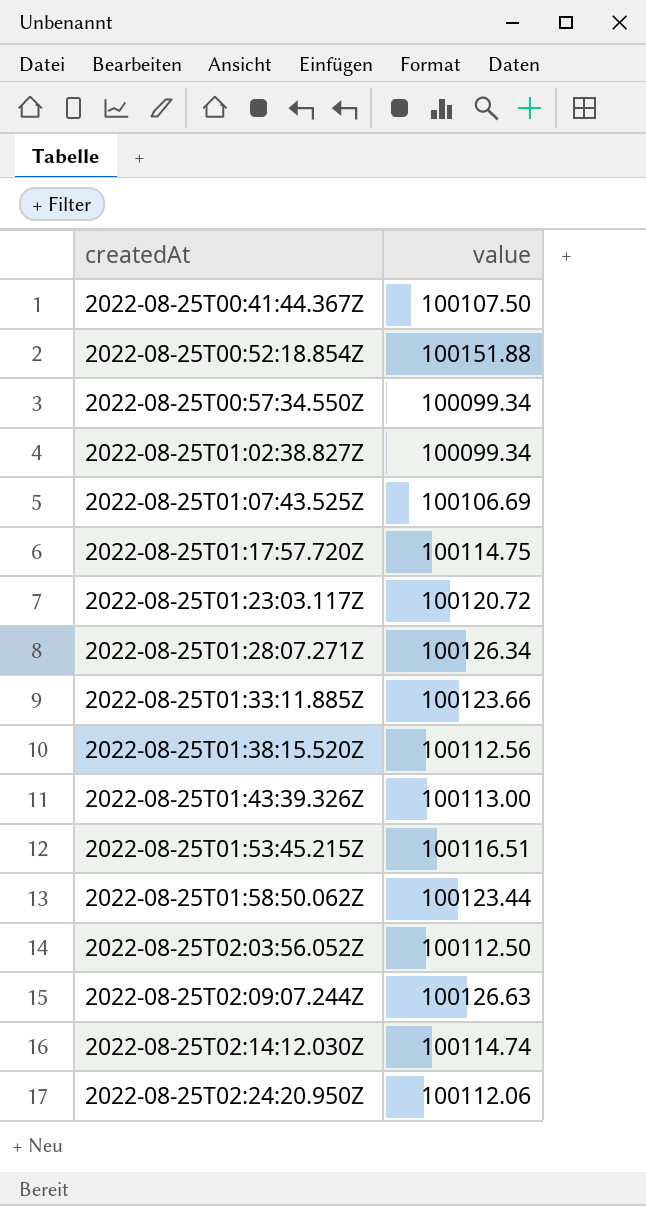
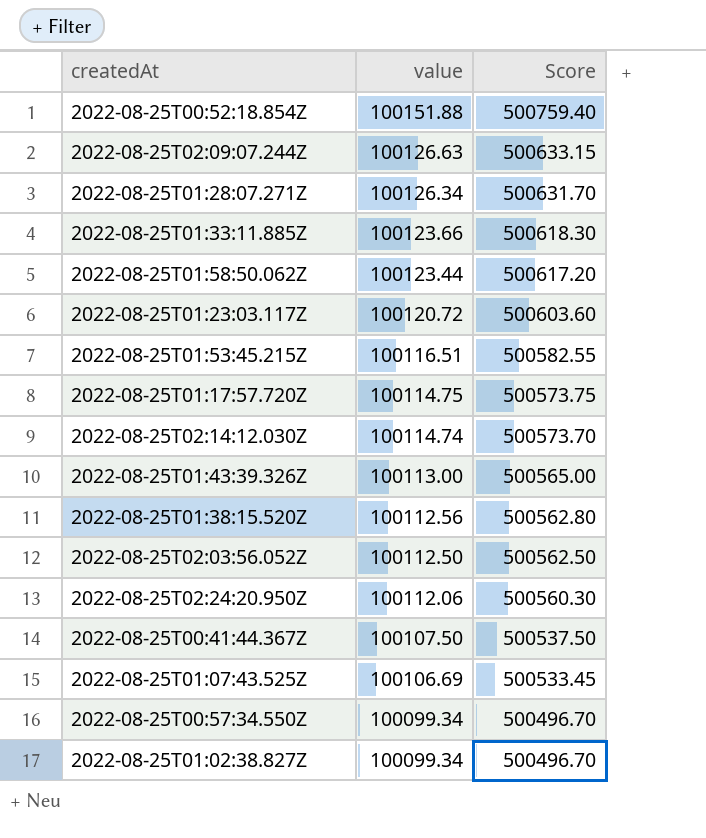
row order: createdAt ascending -> value descending
column Score | formula: none -> [value] * 5

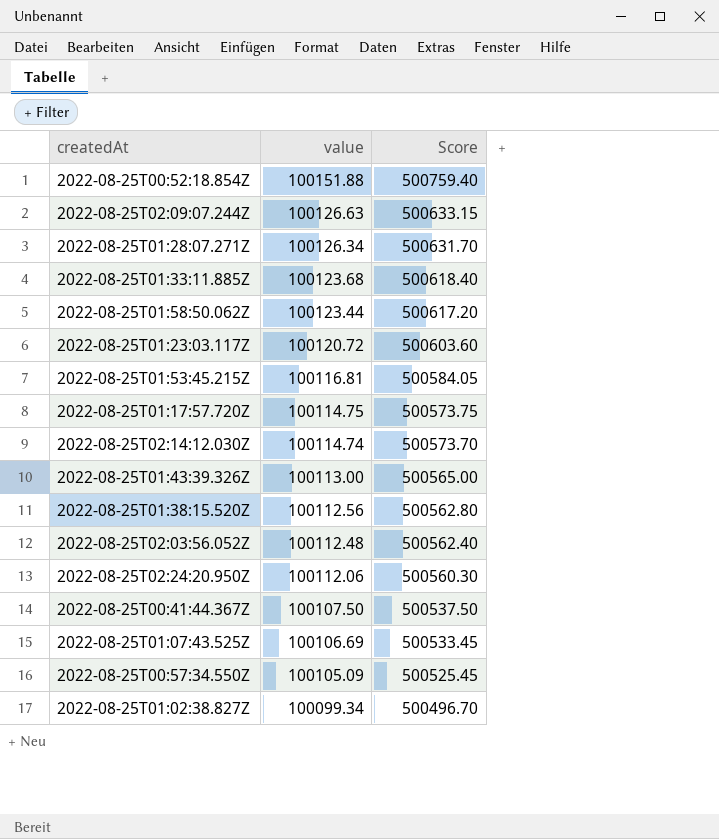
2022-08-25T01:33:11.885Z | value: 100123.66 -> 100123.68
2022-08-25T01:33:11.885Z | Score: 500618.30 -> 500618.40
2022-08-25T01:53:45.215Z | value: 100116.51 -> 100116.81
2022-08-25T01:53:45.215Z | Score: 500582.55 -> 500584.05
2022-08-25T02:03:56.052Z | value: 100112.50 -> 100112.48
2022-08-25T02:03:56.052Z | Score: 500562.50 -> 500562.40
2022-08-25T00:57:34.550Z | value: 100099.34 -> 100105.09
2022-08-25T00:57:34.550Z | Score: 500496.70 -> 500525.45

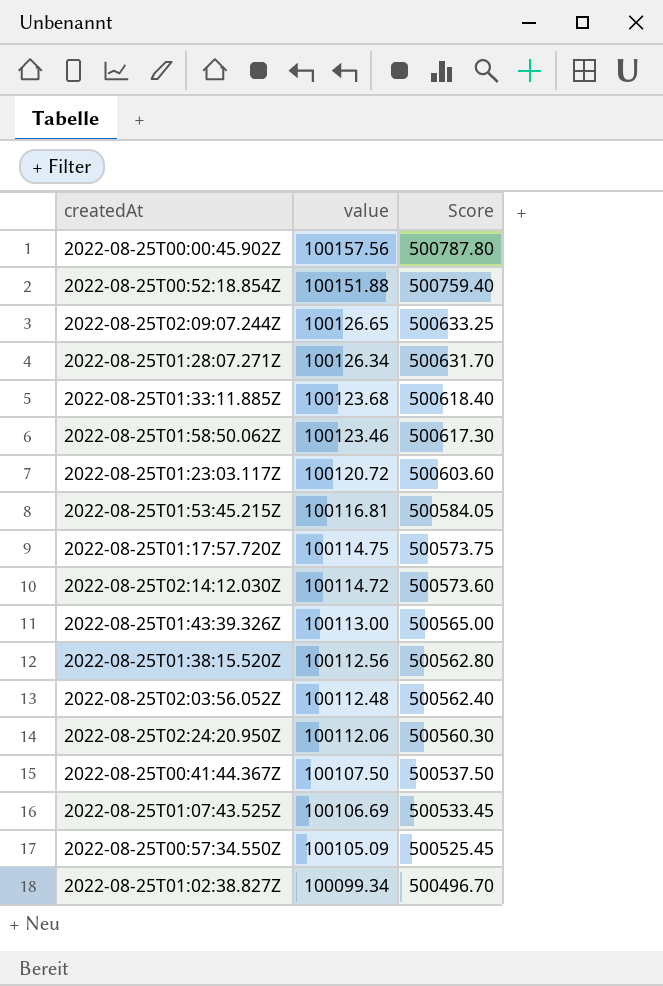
row 2022-08-25T00:00:45.902Z: none -> 100157.56 | 500787.80
2022-08-25T02:09:07.244Z | value: 100126.63 -> 100126.65
2022-08-25T02:09:07.244Z | Score: 500633.15 -> 500633.25
2022-08-25T01:58:50.062Z | value: 100123.44 -> 100123.46
2022-08-25T01:58:50.062Z | Score: 500617.20 -> 500617.30
2022-08-25T02:14:12.030Z | value: 100114.74 -> 100114.72
2022-08-25T02:14:12.030Z | Score: 500573.70 -> 500573.60

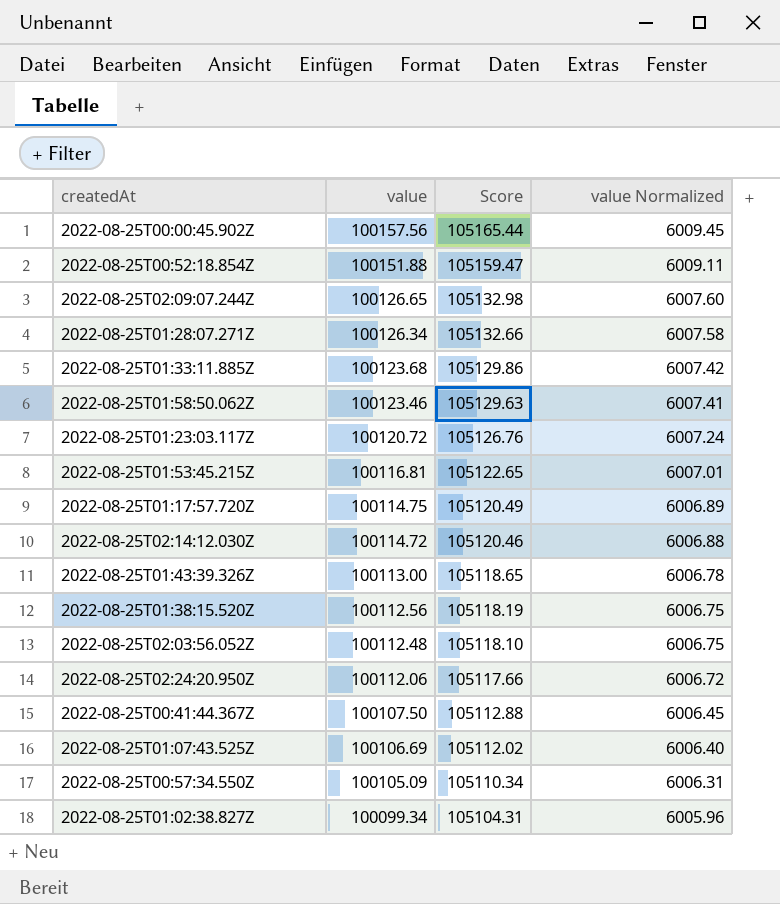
column Score | formula: [value] * 5 -> [value] * 1.05
column value Normalized | formula: none -> [value] * 0.06

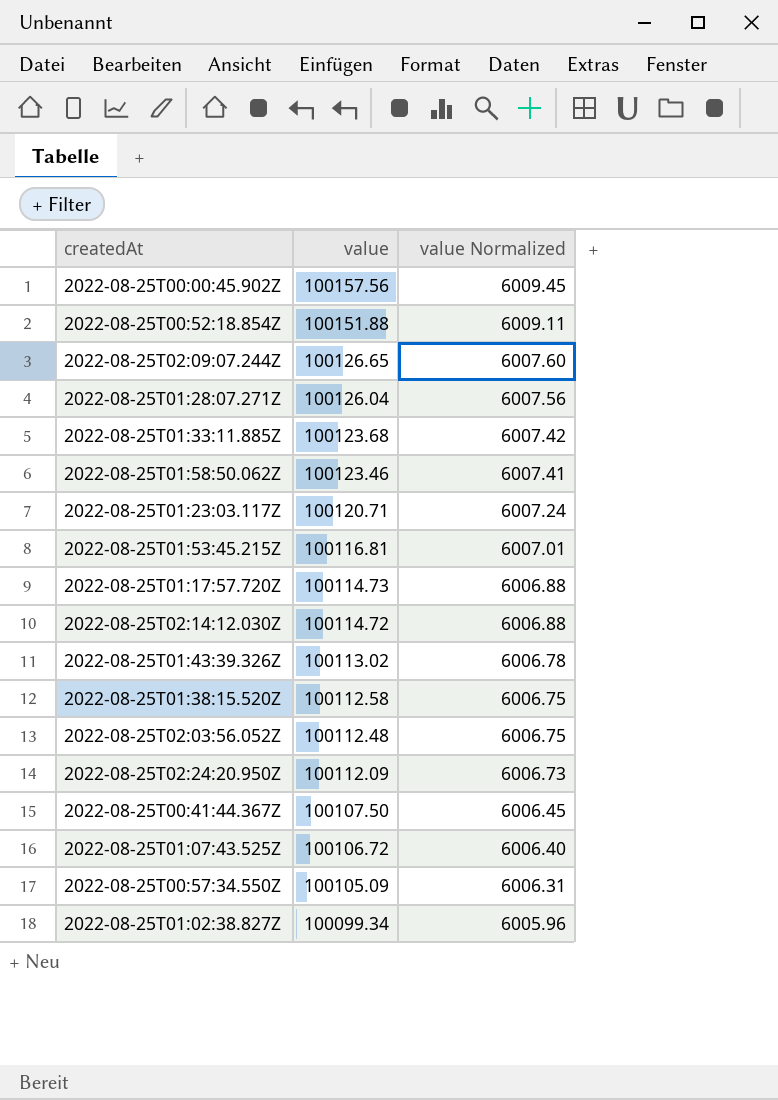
column Score | formula: [value] * 1.05 -> none
2022-08-25T01:28:07.271Z | value: 100126.34 -> 100126.04
2022-08-25T01:28:07.271Z | value Normalized: 6007.58 -> 6007.56
2022-08-25T01:23:03.117Z | value: 100120.72 -> 100120.71
2022-08-25T01:17:57.720Z | value: 100114.75 -> 100114.73
2022-08-25T01:17:57.720Z | value Normalized: 6006.89 -> 6006.88
2022-08-25T01:43:39.326Z | value: 100113.00 -> 100113.02
2022-08-25T01:38:15.520Z | value: 100112.56 -> 100112.58
2022-08-25T02:24:20.950Z | value: 100112.06 -> 100112.09
2022-08-25T02:24:20.950Z | value Normalized: 6006.72 -> 6006.73
2022-08-25T01:07:43.525Z | value: 100106.69 -> 100106.72

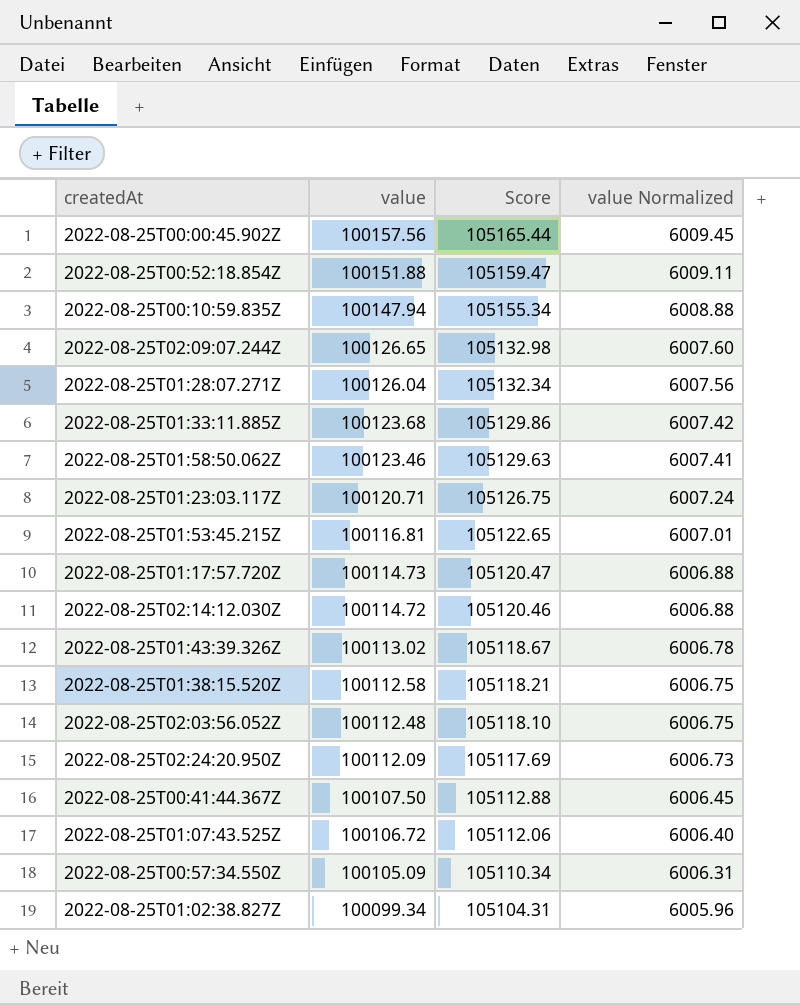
column Score | formula: none -> [value] * 1.05
row 2022-08-25T00:10:59.835Z: none -> 100147.94 | 105155.34 | 6008.88

